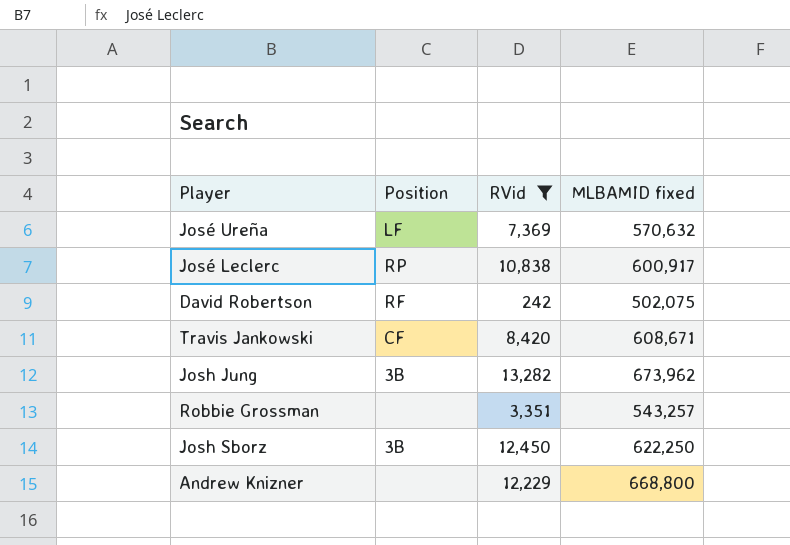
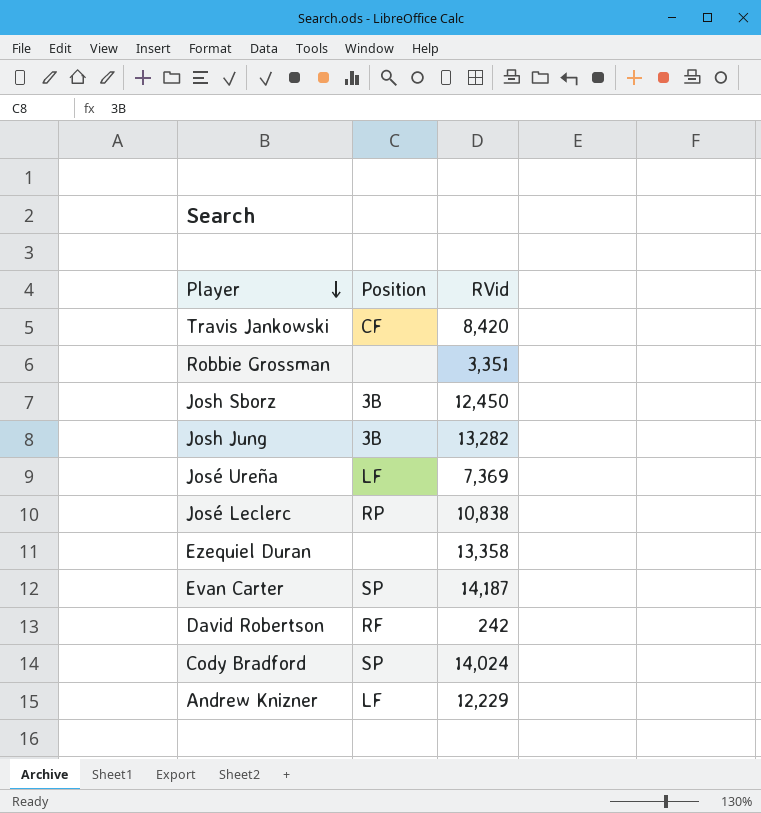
filter: RVid <= 13,282 -> none
row order: none -> Player descending
column MLBAMID fixed | position: 4 -> none
Andrew Knizner | Position: none -> LF

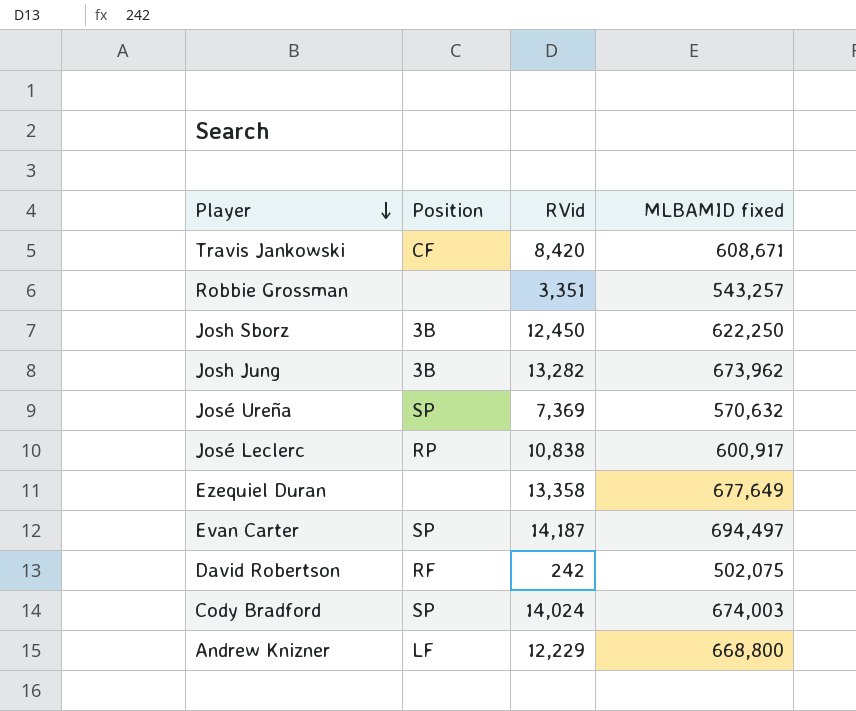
column MLBAMID fixed | position: none -> 4
José Ureña | Position: LF -> SP

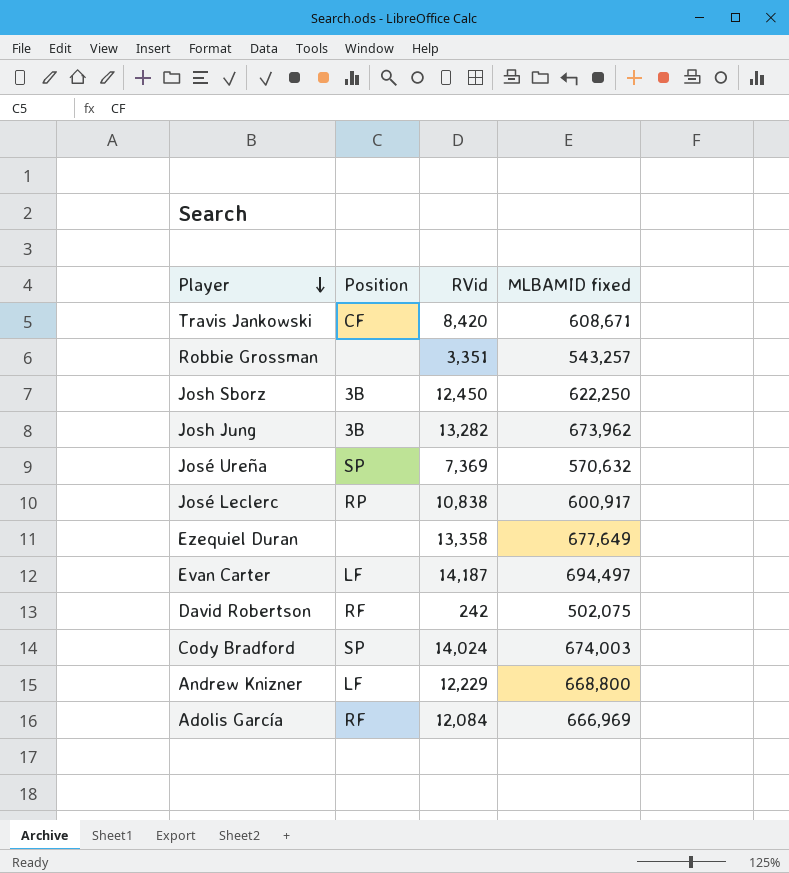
Evan Carter | Position: SP -> LF
row Adolis García: none -> RF | 12,084 | 666,969

